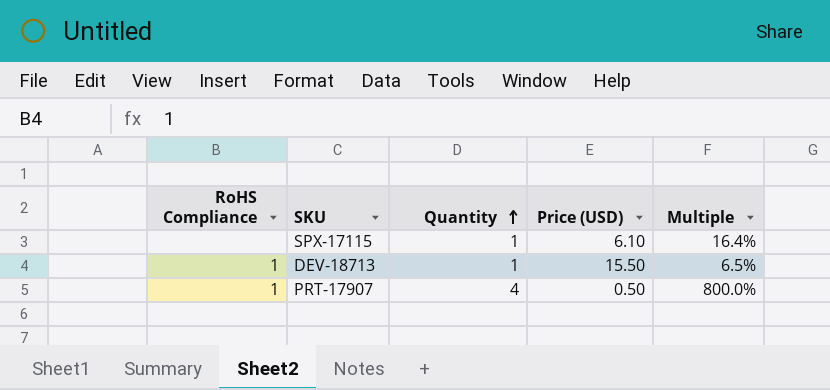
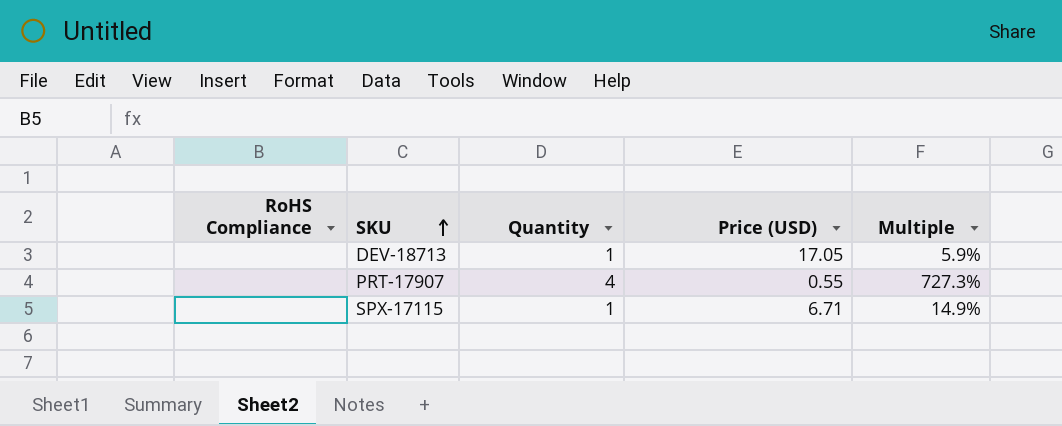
row order: Quantity ascending -> SKU ascending
DEV-18713 | RoHS Compliance: 1 -> none
DEV-18713 | Price (USD): 15.50 -> 17.05
DEV-18713 | Multiple: 6.5% -> 5.9%
PRT-17907 | RoHS Compliance: 1 -> none
PRT-17907 | Price (USD): 0.50 -> 0.55
PRT-17907 | Multiple: 800.0% -> 727.3%
SPX-17115 | Price (USD): 6.10 -> 6.71
SPX-17115 | Multiple: 16.4% -> 14.9%

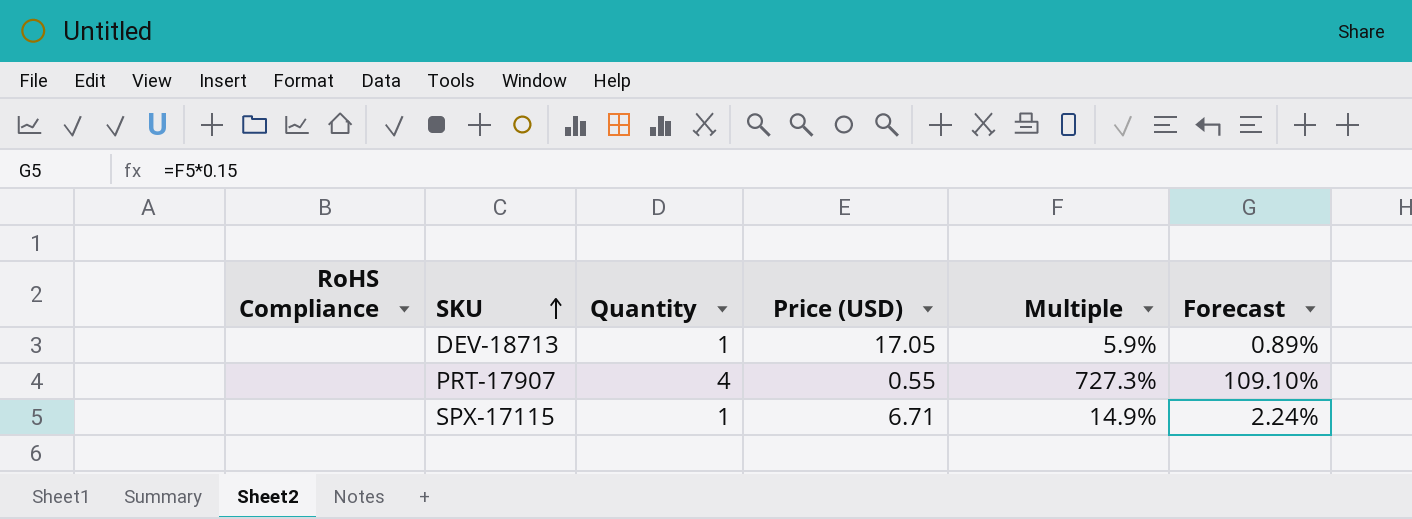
column Forecast | formula: none -> [Multiple] * 0.15

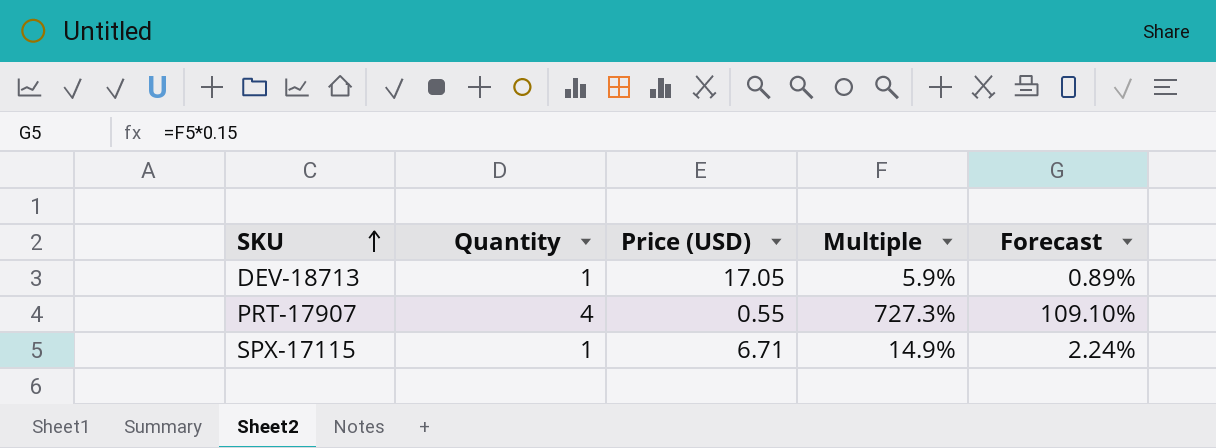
column RoHS Compliance | position: 1 -> none

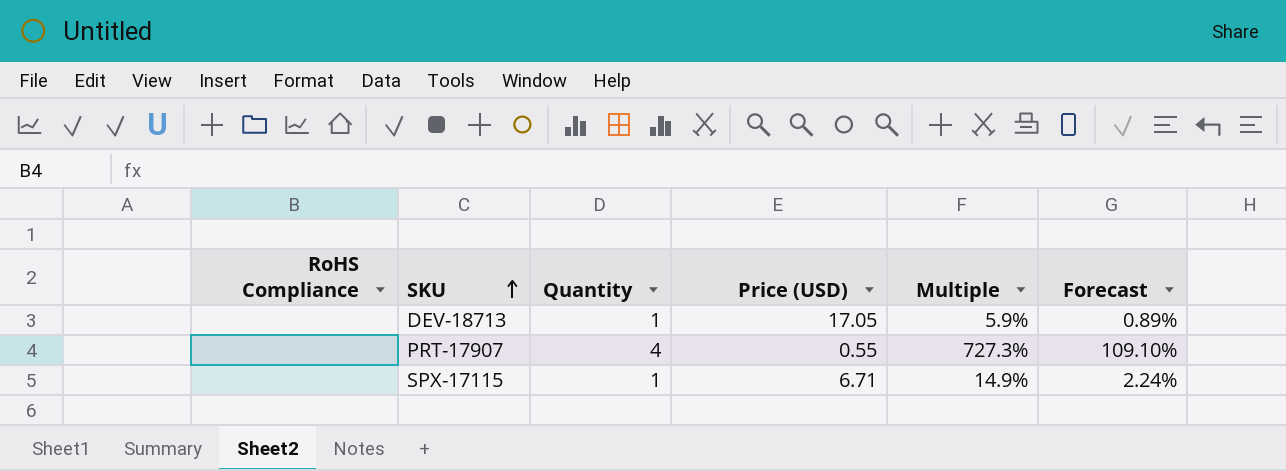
column RoHS Compliance | position: none -> 1

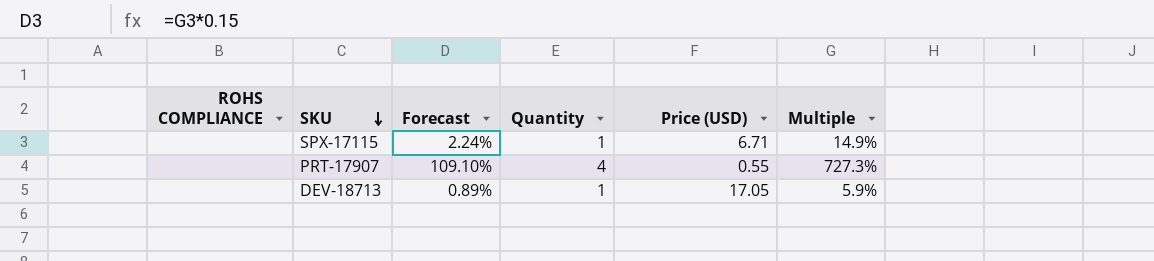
row order: SKU ascending -> SKU descending
column name: RoHS Compliance -> ROHS COMPLIANCE
column Forecast | position: 6 -> 3

